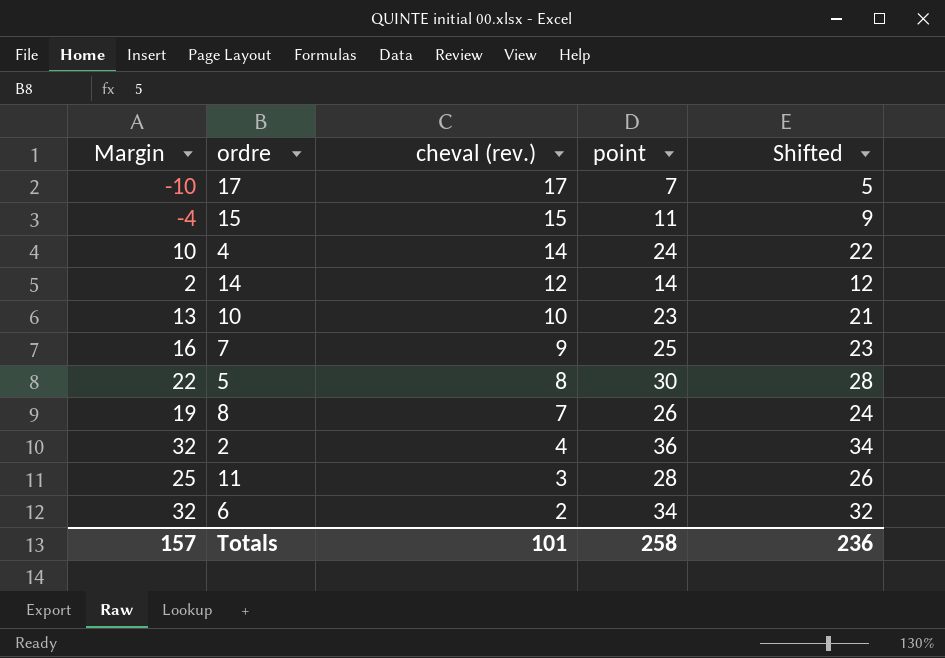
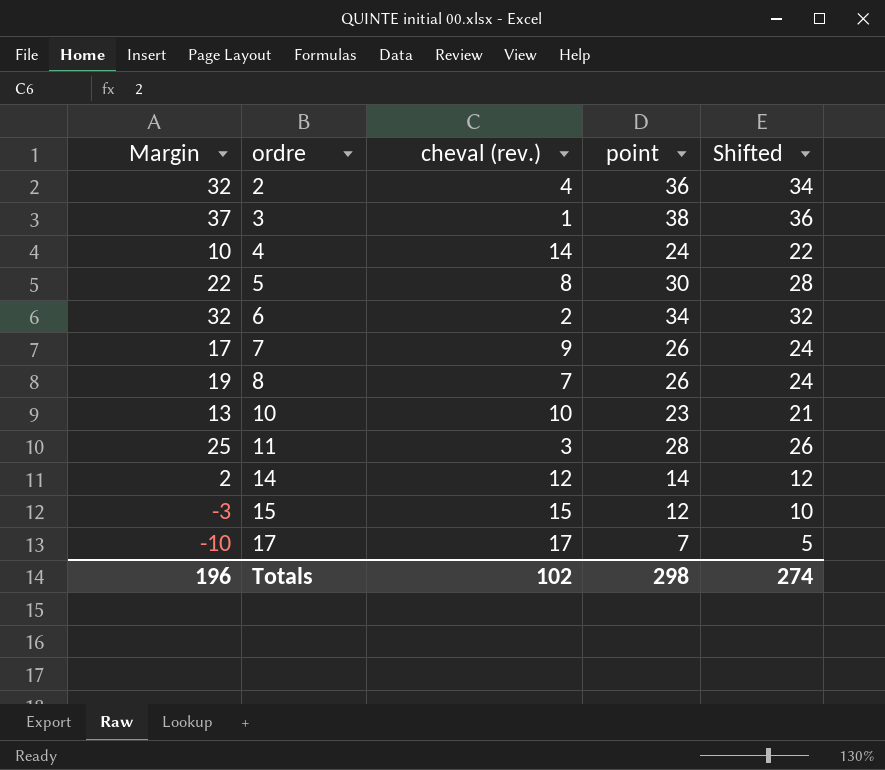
row order: cheval (rev.) descending -> ordre ascending
row 3: none -> 37 | 1 | 38 | 36
7 | Margin: 16 -> 17
7 | point: 25 -> 26
7 | Shifted: 23 -> 24
15 | Margin: -4 -> -3
15 | point: 11 -> 12
15 | Shifted: 9 -> 10
Totals | Margin: 157 -> 196
Totals | cheval (rev.): 101 -> 102
Totals | point: 258 -> 298
Totals | Shifted: 236 -> 274

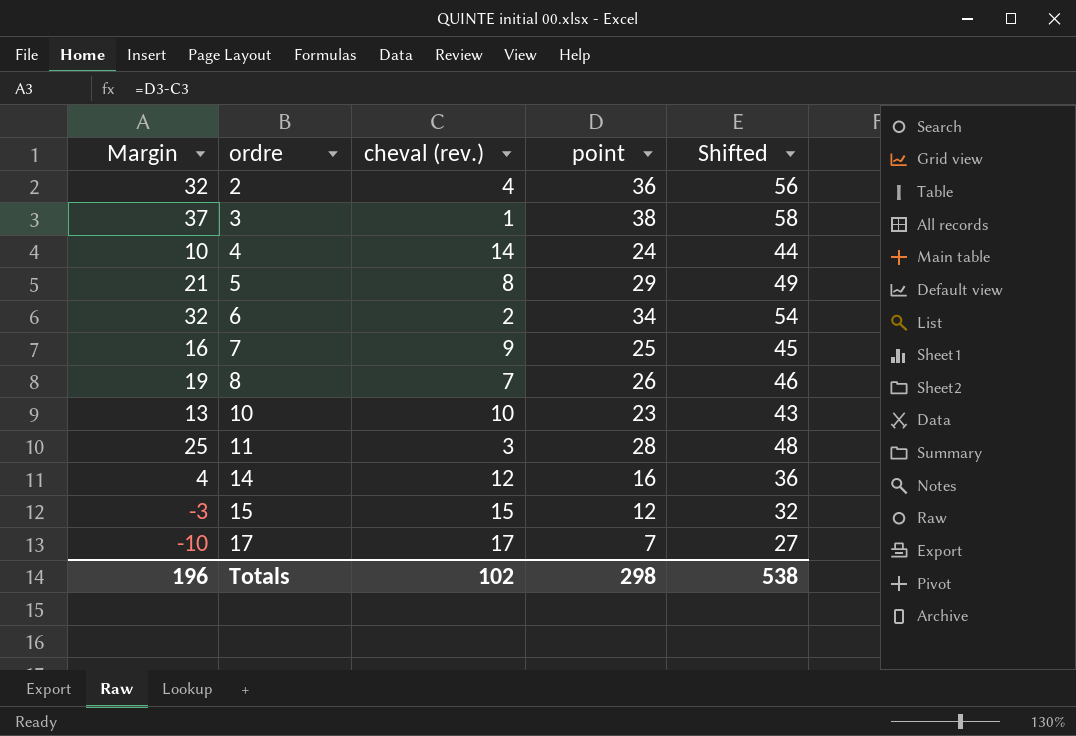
column Shifted | formula: [point] - 2 -> [point] + 20
5 | Margin: 22 -> 21
5 | point: 30 -> 29
7 | Margin: 17 -> 16
7 | point: 26 -> 25
14 | Margin: 2 -> 4
14 | point: 14 -> 16
Totals | Shifted: 274 -> 538

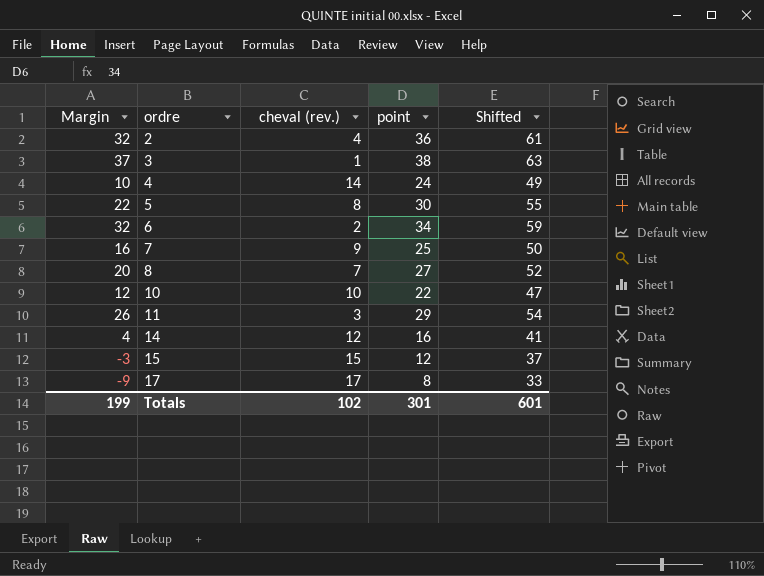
column Shifted | formula: [point] + 20 -> [point] + 25
5 | Margin: 21 -> 22
5 | point: 29 -> 30
8 | Margin: 19 -> 20
8 | point: 26 -> 27
10 | Margin: 13 -> 12
10 | point: 23 -> 22
11 | Margin: 25 -> 26
11 | point: 28 -> 29
17 | Margin: -10 -> -9
17 | point: 7 -> 8
Totals | Margin: 196 -> 199
Totals | point: 298 -> 301
Totals | Shifted: 538 -> 601

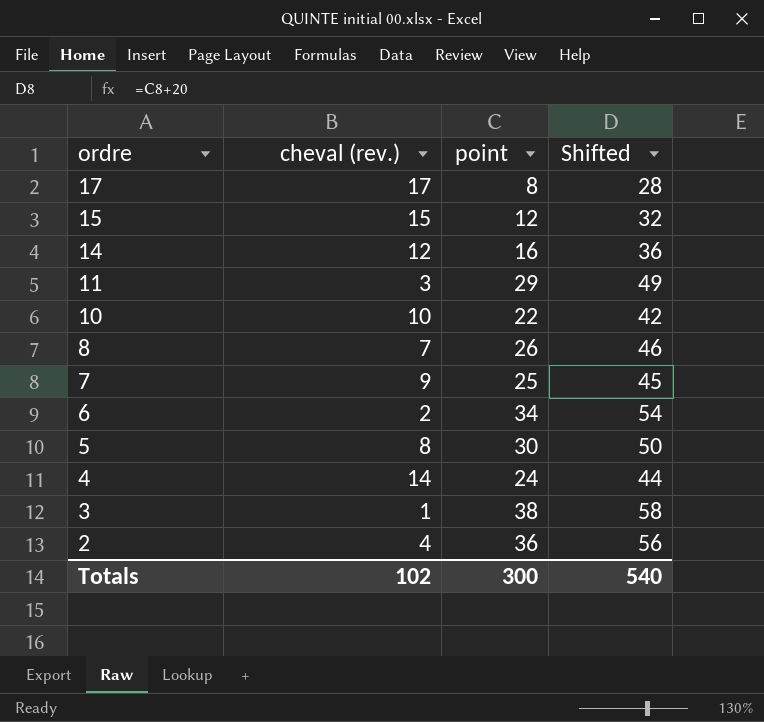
row order: ordre ascending -> ordre descending
column Margin | formula: [point] - [cheval (rev.)] -> none
column Shifted | formula: [point] + 25 -> [point] + 20
8 | point: 27 -> 26
Totals | point: 301 -> 300
Totals | Shifted: 601 -> 540

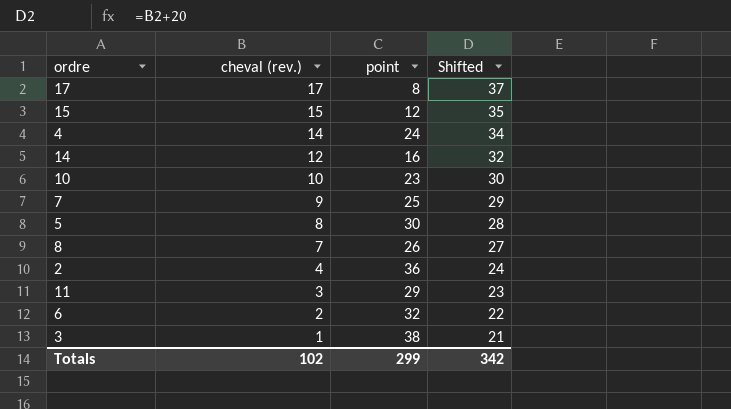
row order: ordre descending -> cheval (rev.) descending
column Shifted | formula: [point] + 20 -> [cheval (rev.)] + 20
10 | point: 22 -> 23
6 | point: 34 -> 32
Totals | point: 300 -> 299
Totals | Shifted: 540 -> 342

